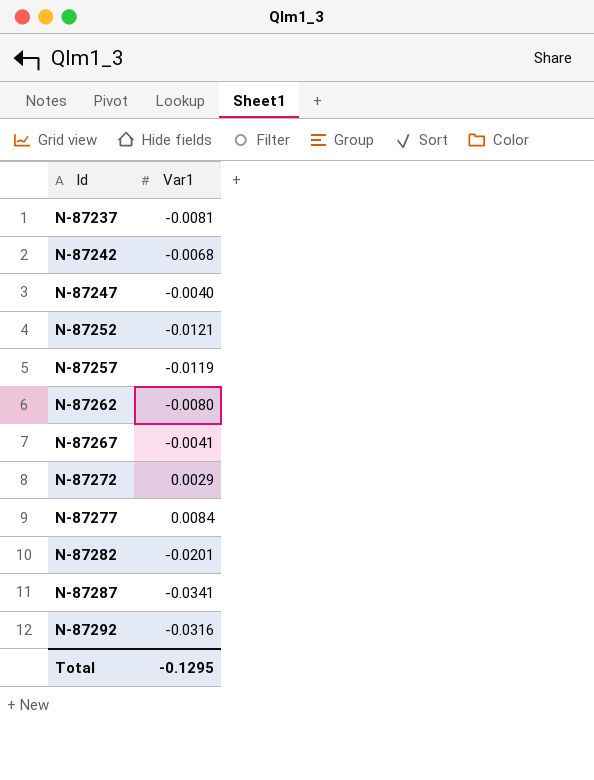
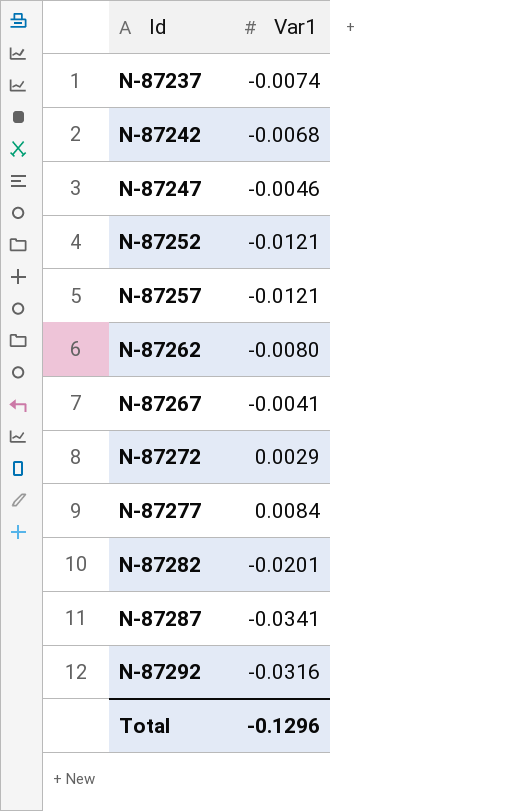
N-87237 | Var1: -0.0081 -> -0.0074
N-87247 | Var1: -0.0040 -> -0.0046
N-87257 | Var1: -0.0119 -> -0.0121
Total | Var1: -0.1295 -> -0.1296

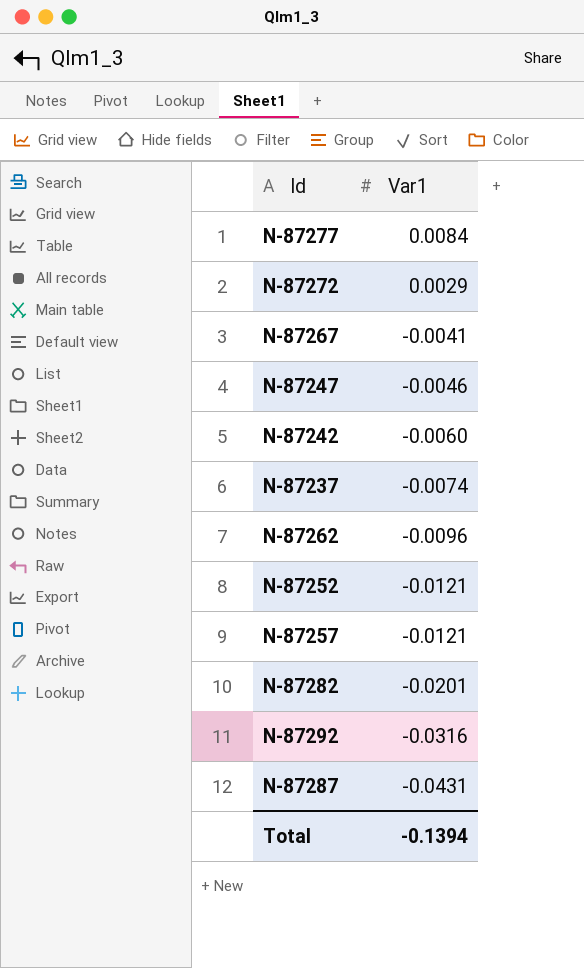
row order: Id ascending -> Var1 descending
N-87242 | Var1: -0.0068 -> -0.0060
N-87262 | Var1: -0.0080 -> -0.0096
N-87287 | Var1: -0.0341 -> -0.0431
Total | Var1: -0.1296 -> -0.1394

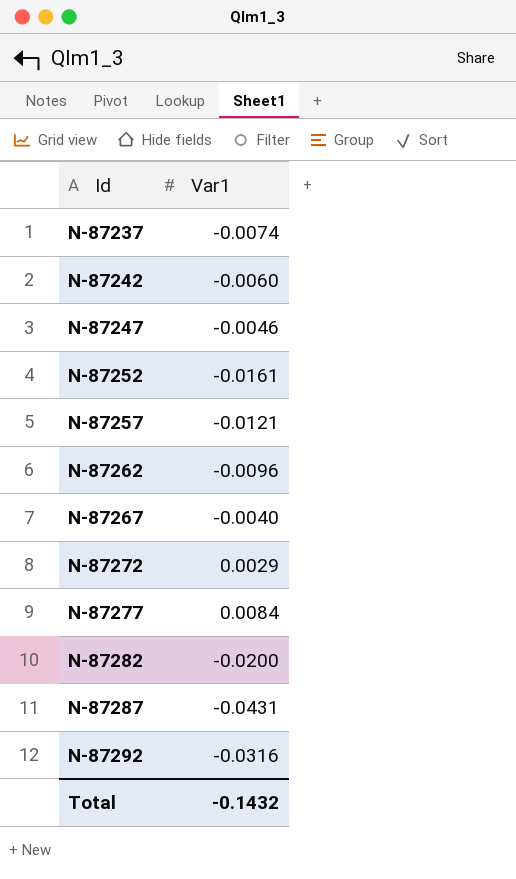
row order: Var1 descending -> Id ascending
N-87252 | Var1: -0.0121 -> -0.0161
N-87267 | Var1: -0.0041 -> -0.0040
N-87282 | Var1: -0.0201 -> -0.0200
Total | Var1: -0.1394 -> -0.1432

